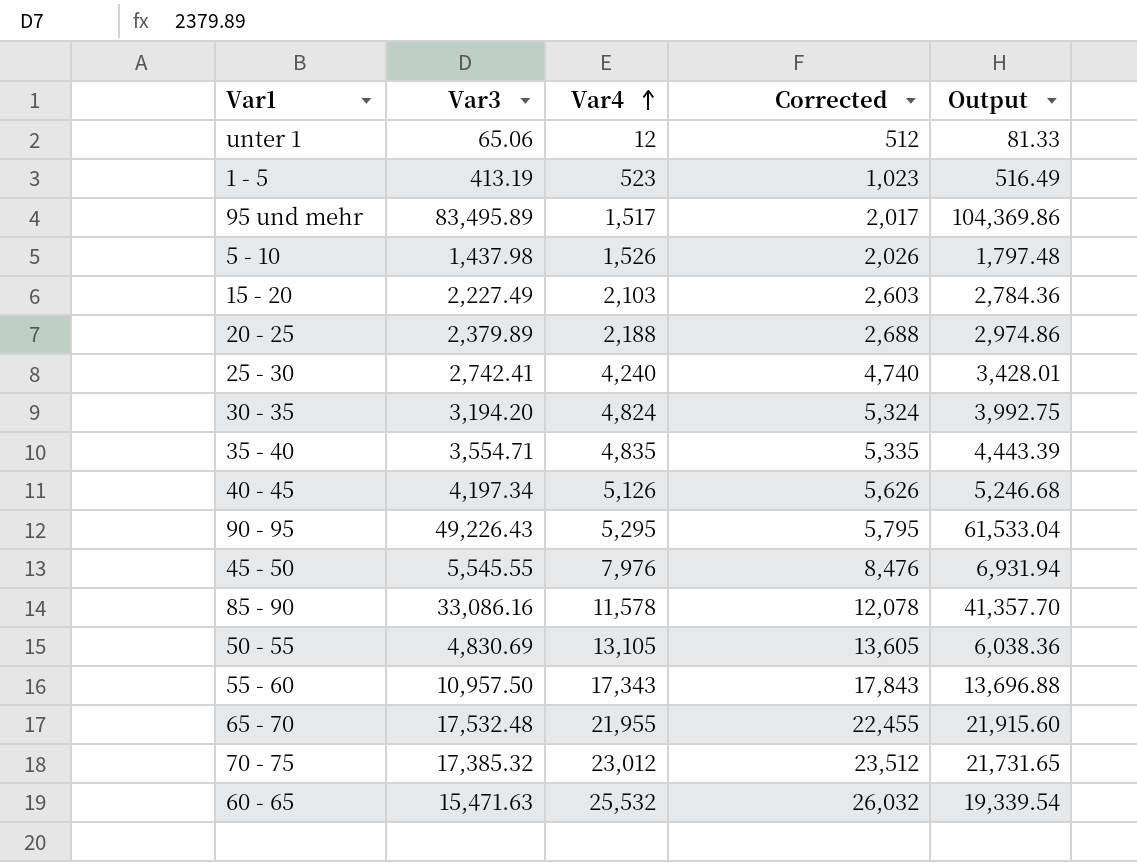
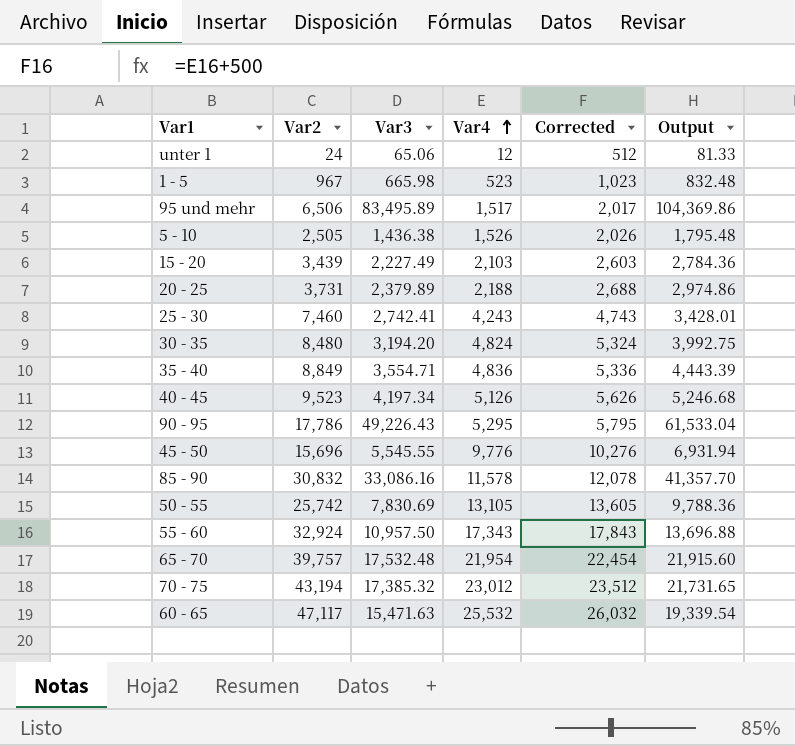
column Var2 | position: none -> 2
1 - 5 | Var3: 413.19 -> 665.98
1 - 5 | Output: 516.49 -> 832.48
5 - 10 | Var3: 1,437.98 -> 1,436.38
5 - 10 | Output: 1,797.48 -> 1,795.48
25 - 30 | Var4: 4,240 -> 4,243
25 - 30 | Corrected: 4,740 -> 4,743
35 - 40 | Var4: 4,835 -> 4,836
35 - 40 | Corrected: 5,335 -> 5,336
45 - 50 | Var4: 7,976 -> 9,776
45 - 50 | Corrected: 8,476 -> 10,276
50 - 55 | Var3: 4,830.69 -> 7,830.69
50 - 55 | Output: 6,038.36 -> 9,788.36
65 - 70 | Var4: 21,955 -> 21,954
65 - 70 | Corrected: 22,455 -> 22,454

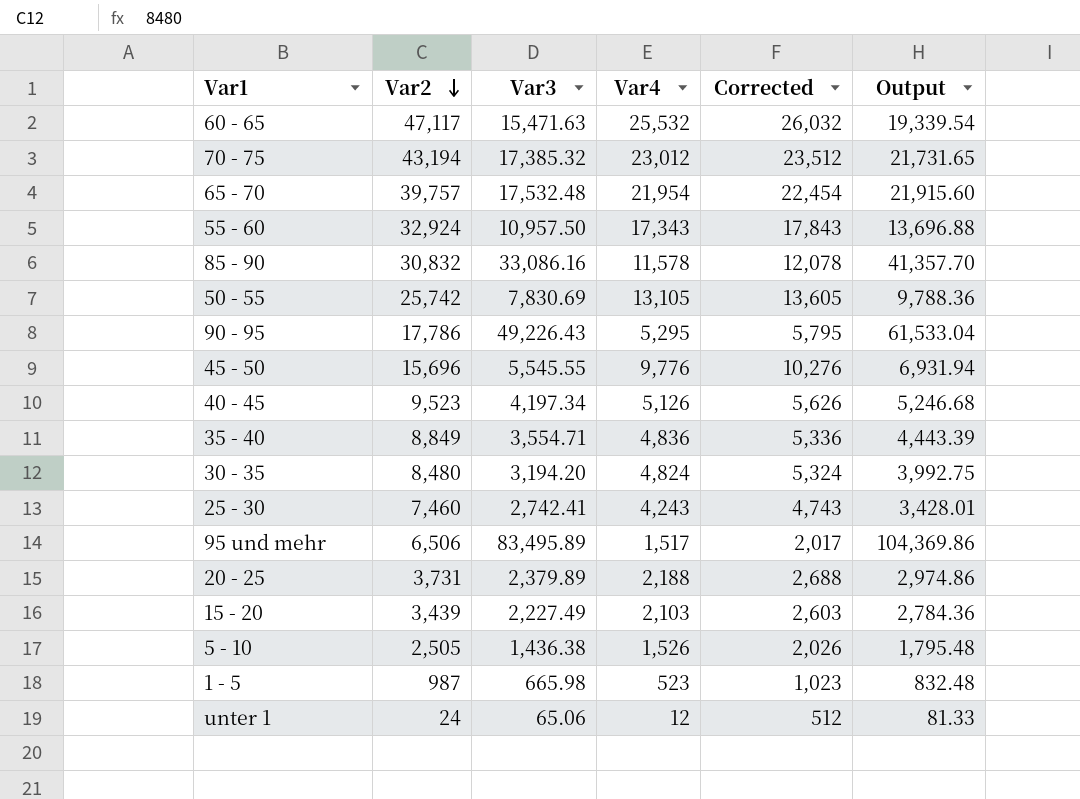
row order: Var4 ascending -> Var2 descending
1 - 5 | Var2: 967 -> 987

